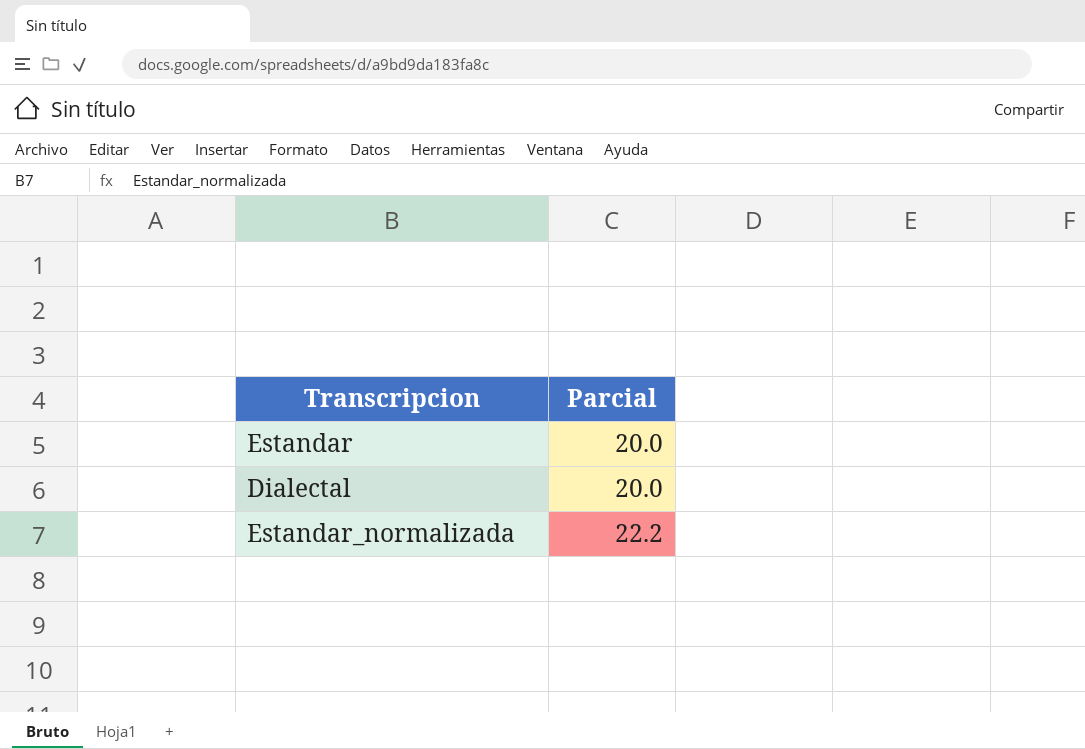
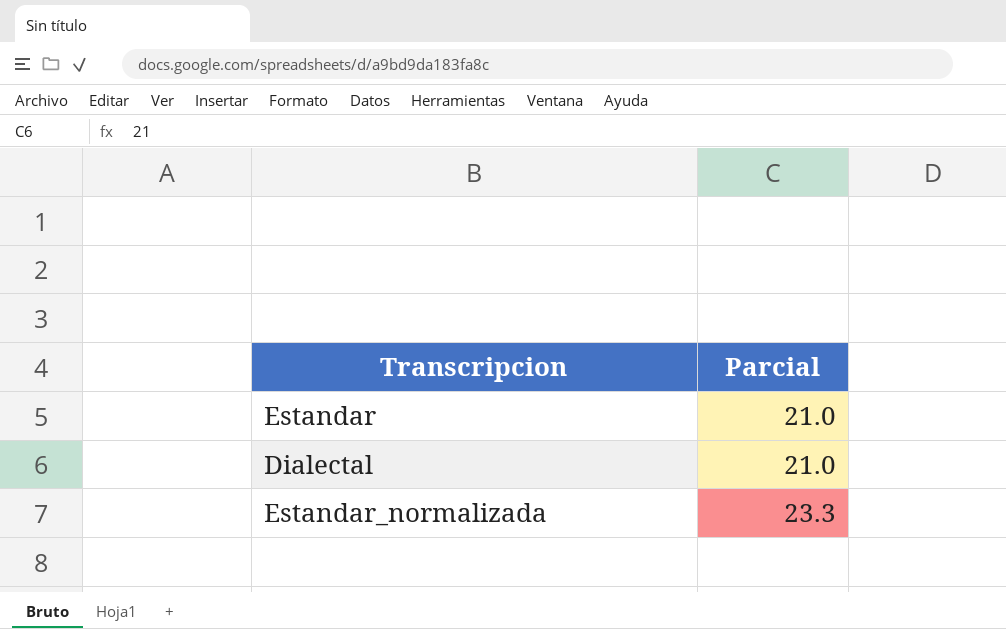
Estandar | Parcial: 20.0 -> 21.0
Dialectal | Parcial: 20.0 -> 21.0
Estandar_normalizada | Parcial: 22.2 -> 23.3

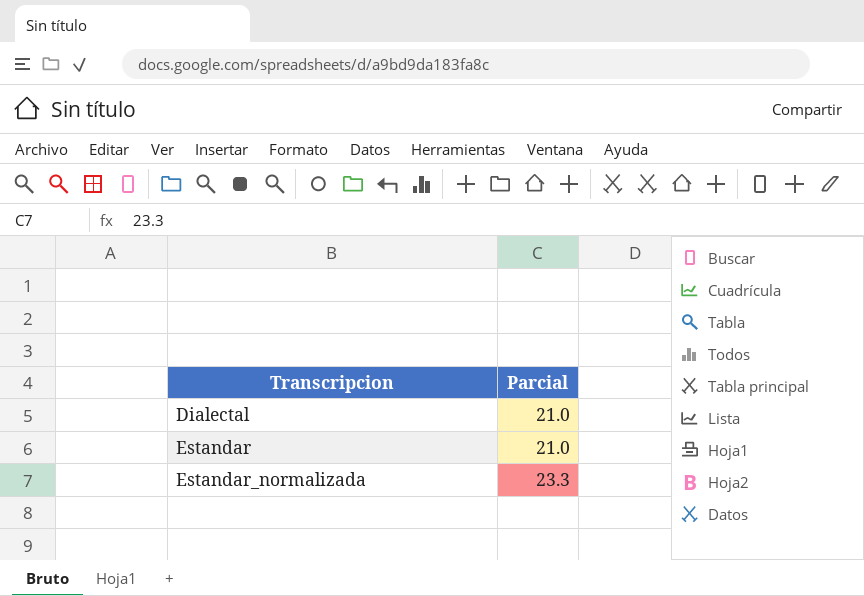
row order: Parcial ascending -> Transcripcion ascending

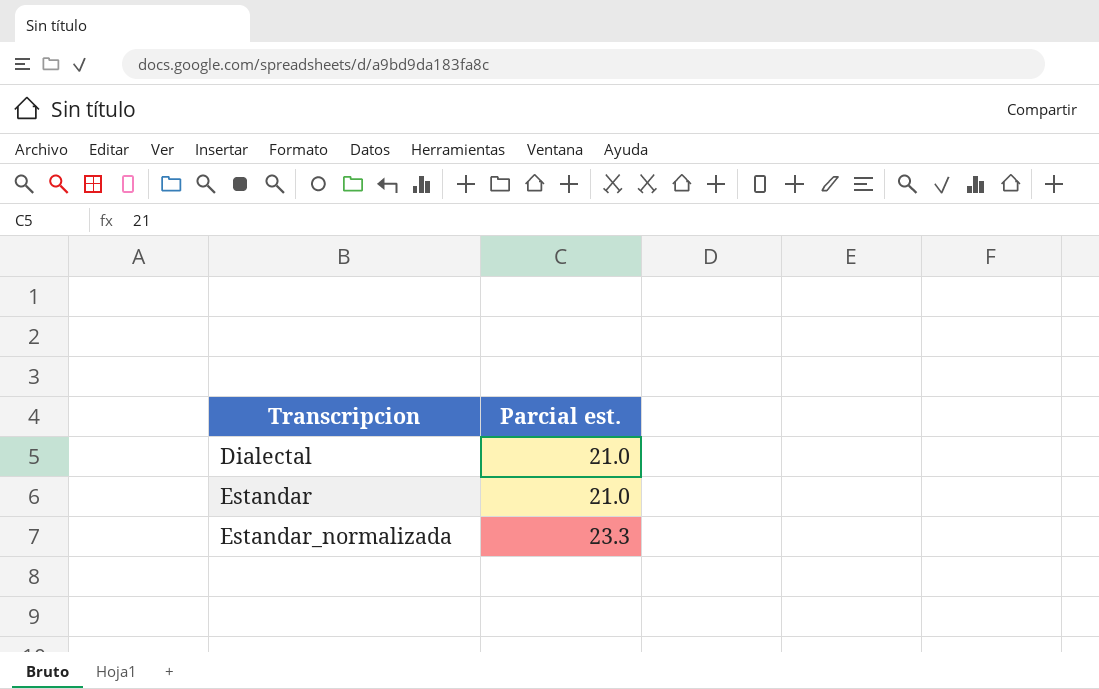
column name: Parcial -> Parcial est.

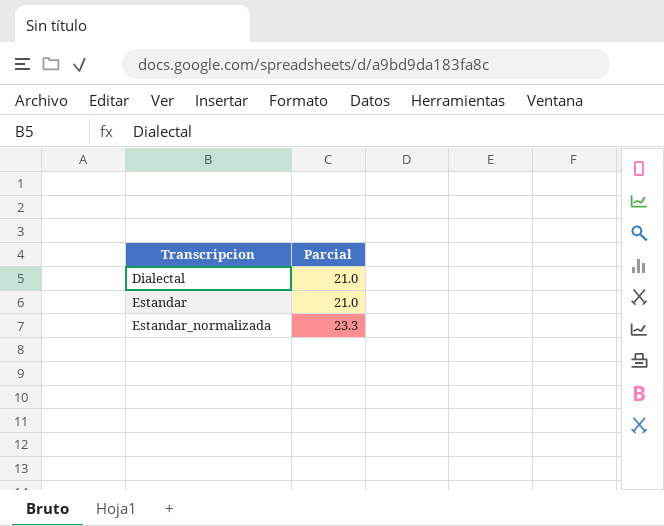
column name: Parcial est. -> Parcial

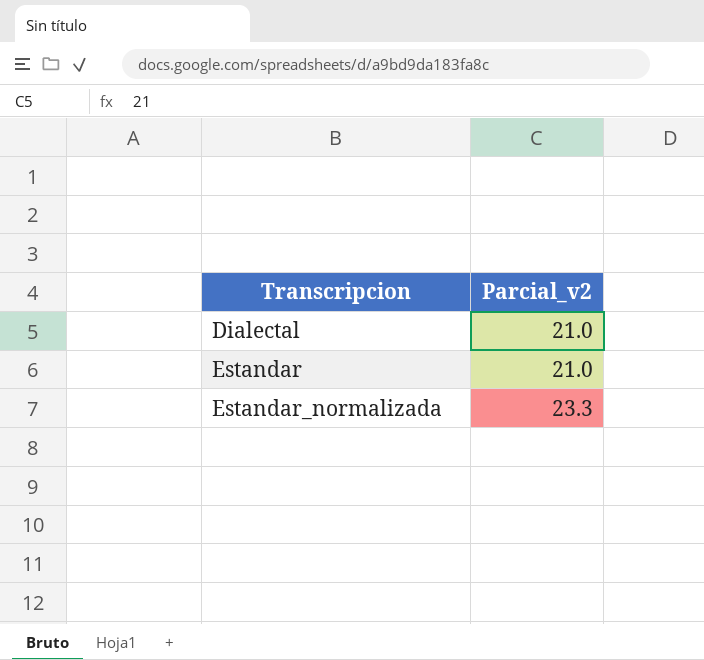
column name: Parcial -> Parcial_v2

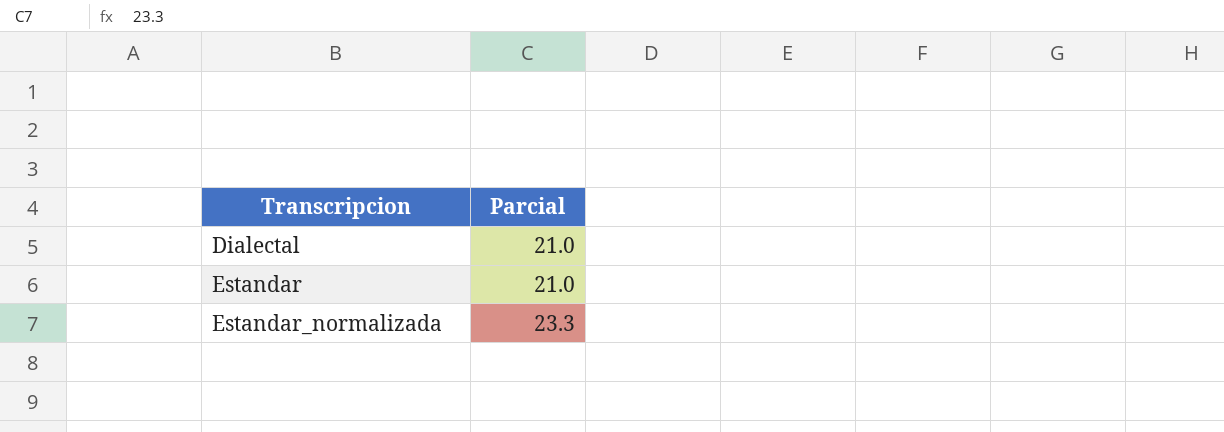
column name: Parcial_v2 -> Parcial

